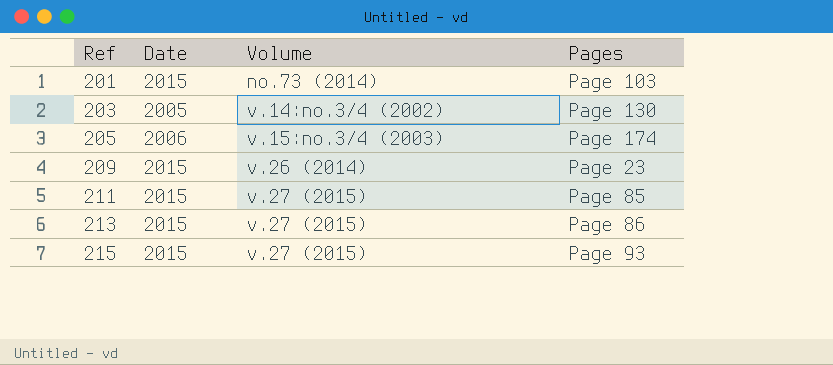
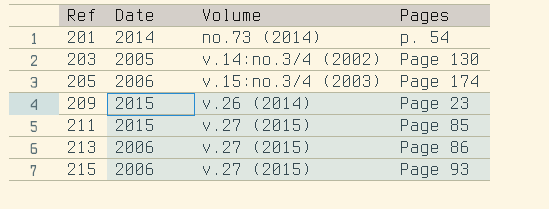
201 | Date: 2015 -> 2014
201 | Pages: Page 103 -> p. 54
213 | Date: 2015 -> 2006
215 | Date: 2015 -> 2006

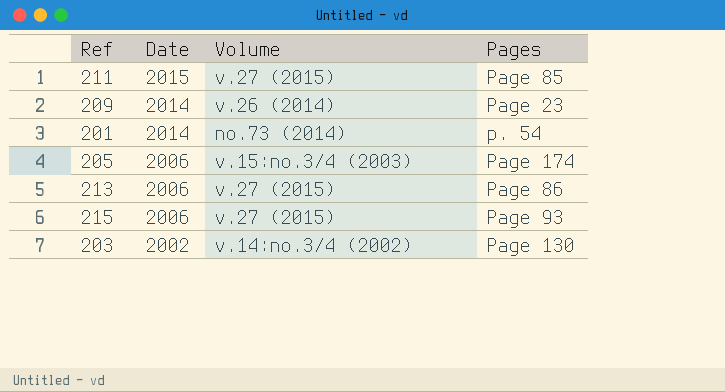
row order: Ref ascending -> Date descending
209 | Date: 2015 -> 2014
203 | Date: 2005 -> 2002

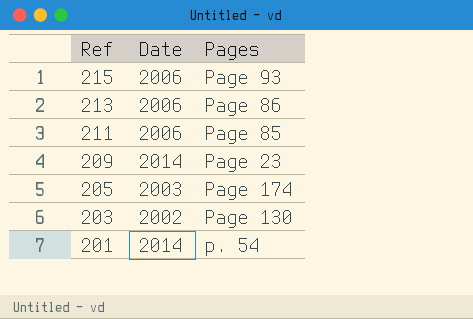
row order: Date descending -> Ref descending
column Volume | position: 3 -> none
211 | Date: 2015 -> 2006
205 | Date: 2006 -> 2003

